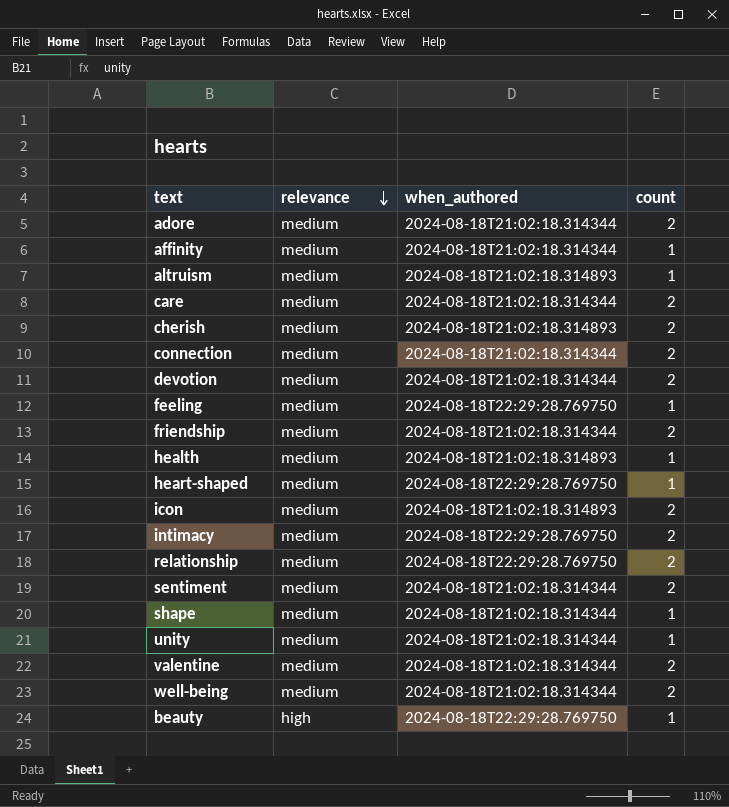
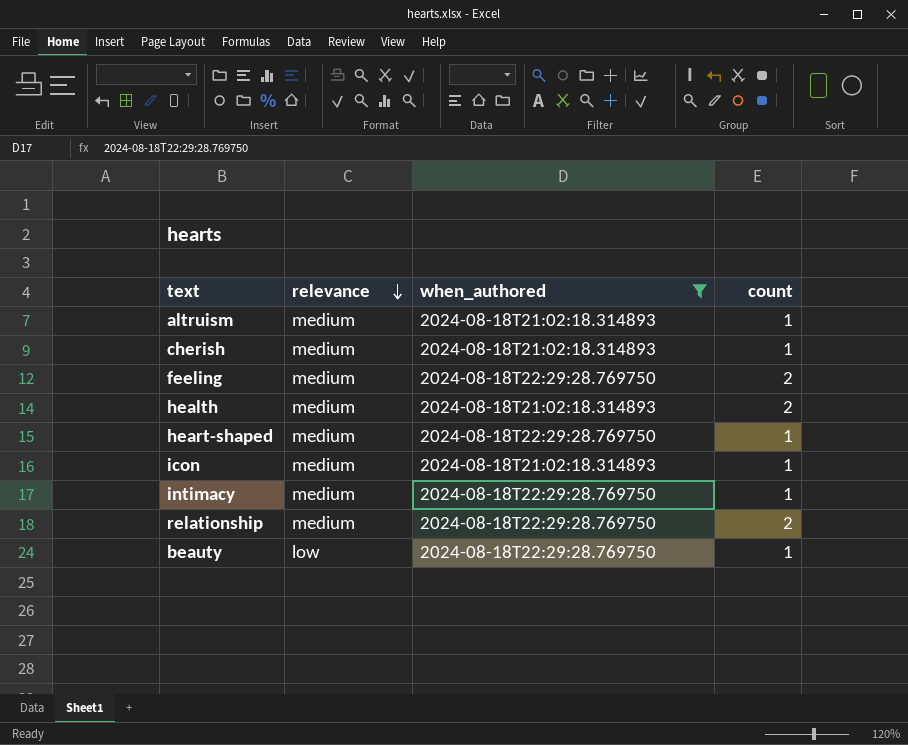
filter: none -> when_authored != 2024-08-18T21:02:18.314344
cherish | count: 2 -> 1
feeling | count: 1 -> 2
health | count: 1 -> 2
icon | count: 2 -> 1
intimacy | count: 2 -> 1
beauty | relevance: high -> low

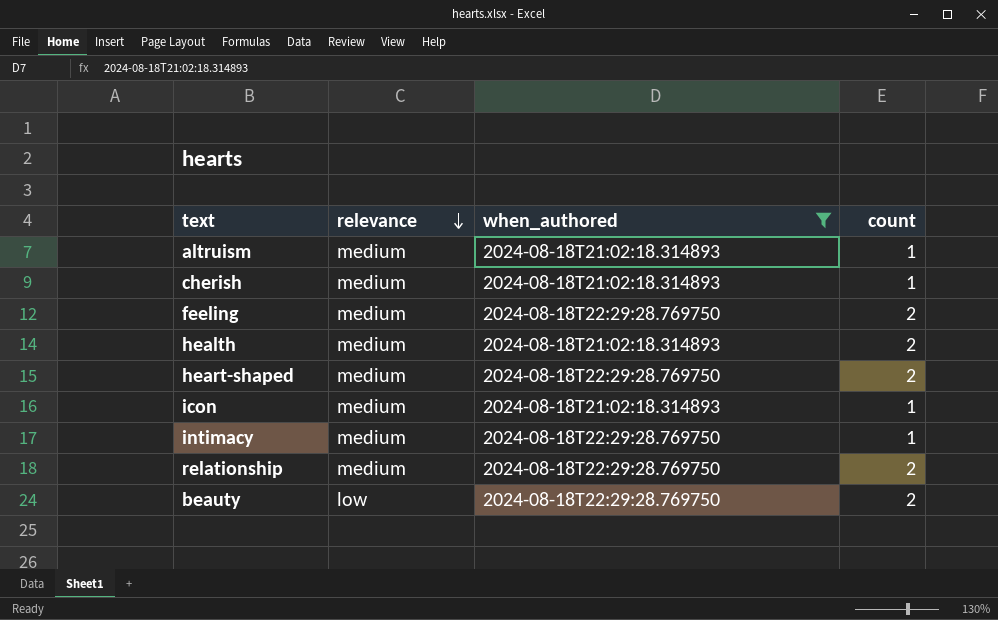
heart-shaped | count: 1 -> 2
beauty | count: 1 -> 2

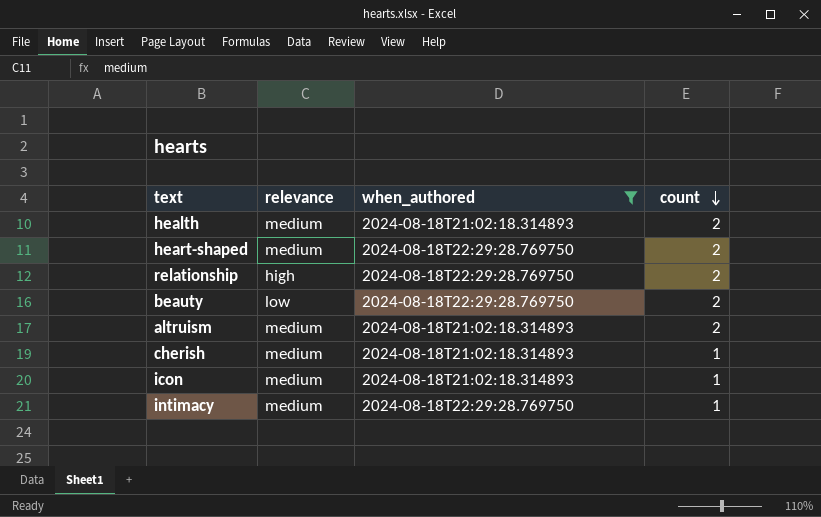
row order: relevance descending -> count descending
row feeling: medium | 2024-08-18T22:29:28.769750 | 2 -> none
relationship | relevance: medium -> high
altruism | count: 1 -> 2

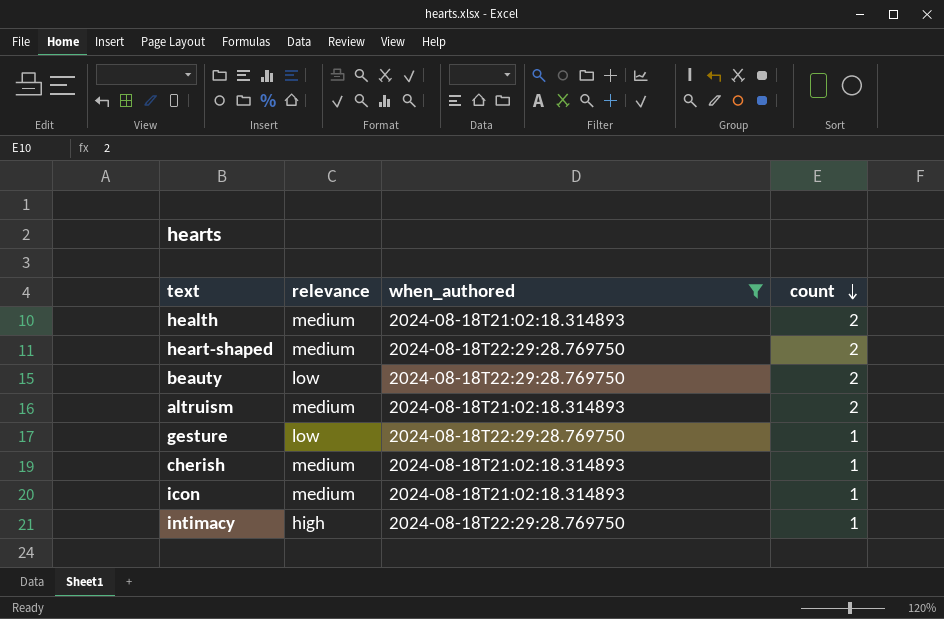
row relationship: high | 2024-08-18T22:29:28.769750 | 2 -> none
row gesture: none -> low | 2024-08-18T22:29:28.769750 | 1
intimacy | relevance: medium -> high

